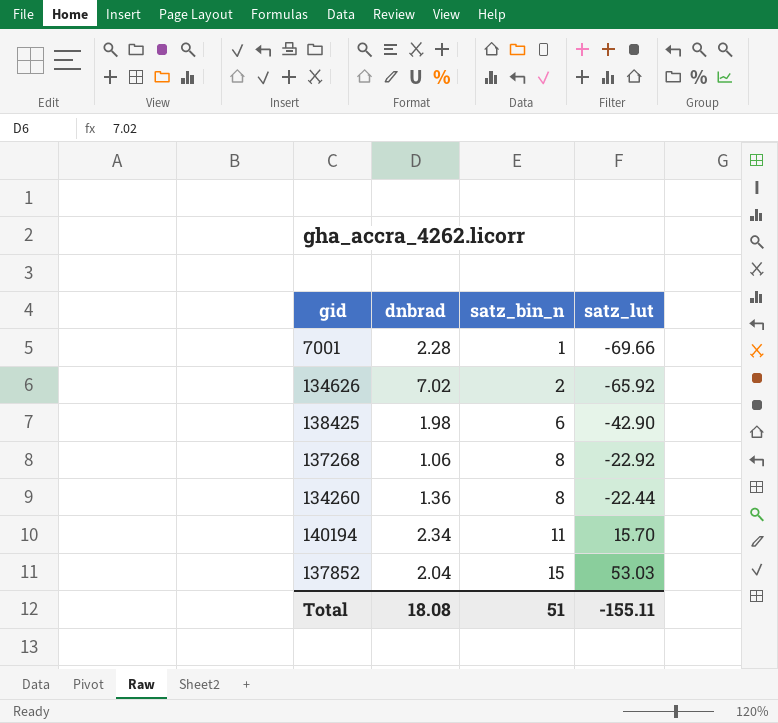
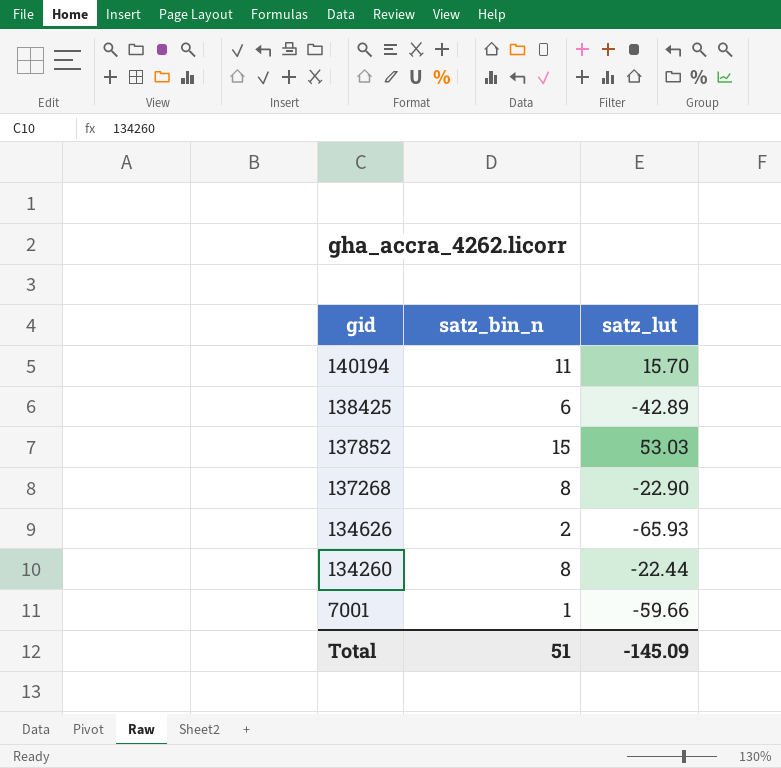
row order: satz_bin_n ascending -> gid descending
column dnbrad | position: 2 -> none
138425 | satz_lut: -42.90 -> -42.89
137268 | satz_lut: -22.92 -> -22.90
134626 | satz_lut: -65.92 -> -65.93
7001 | satz_lut: -69.66 -> -59.66
Total | satz_lut: -155.11 -> -145.09

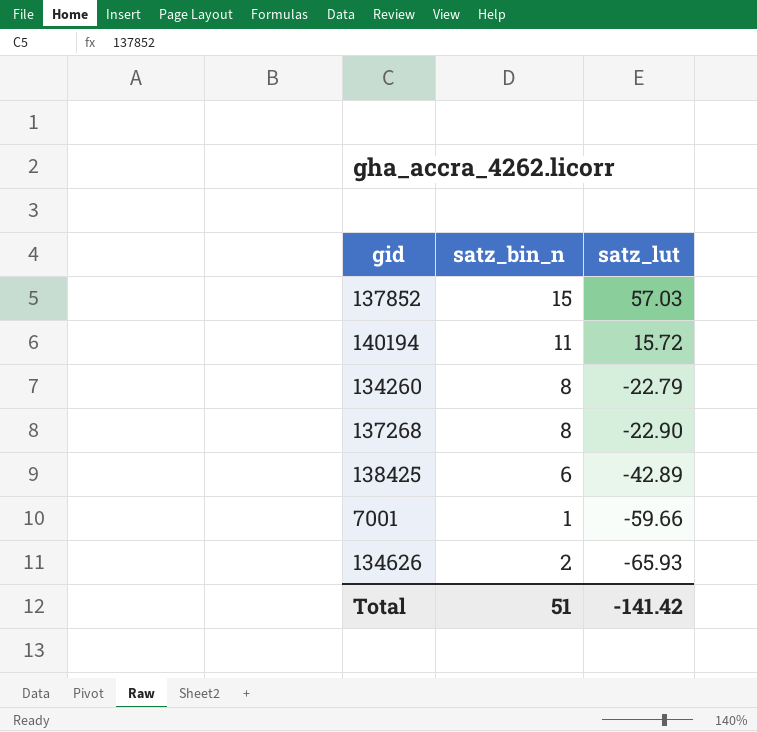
row order: gid descending -> satz_lut descending
137852 | satz_lut: 53.03 -> 57.03
140194 | satz_lut: 15.70 -> 15.72
134260 | satz_lut: -22.44 -> -22.79
Total | satz_lut: -145.09 -> -141.42

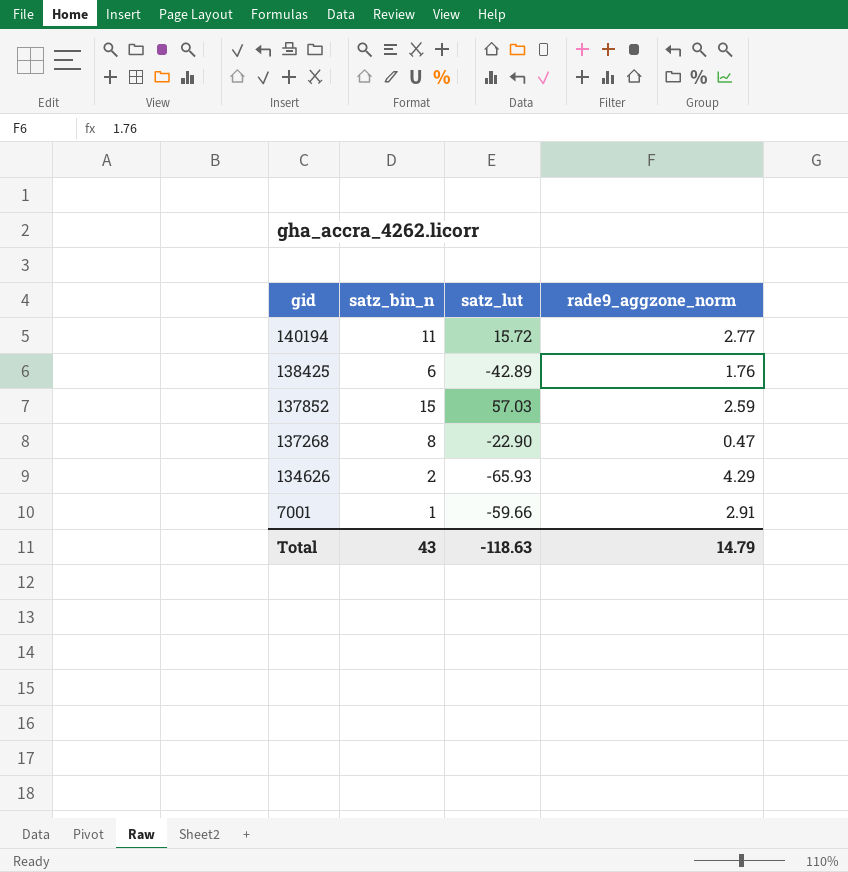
row order: satz_lut descending -> gid descending
column rade9_aggzone_norm | position: none -> 4
row 134260: 8 | -22.79 -> none
Total | satz_bin_n: 51 -> 43
Total | satz_lut: -141.42 -> -118.63

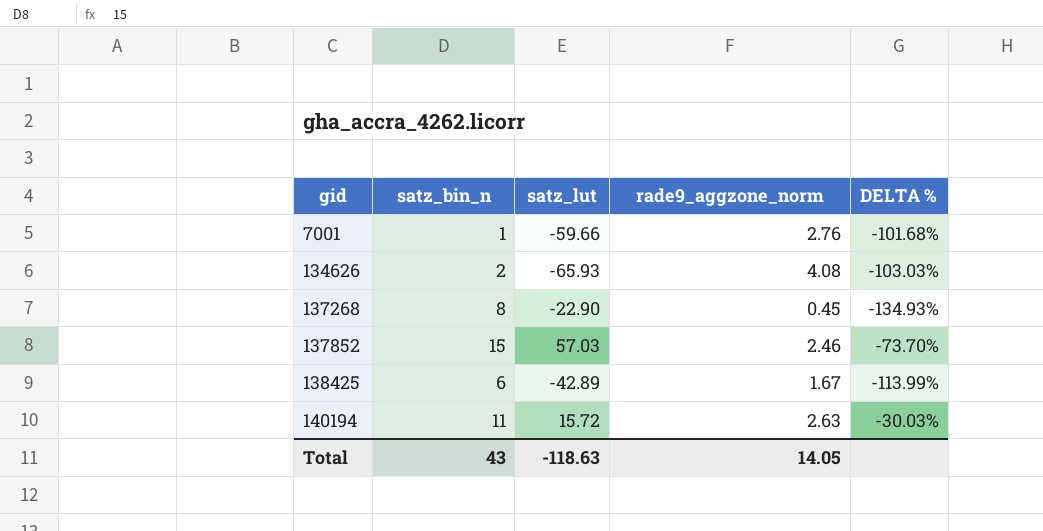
row order: gid descending -> gid ascending
column DELTA % | formula: none -> ([satz_bin_n] - [satz_lut]) / [satz_lut]
7001 | rade9_aggzone_norm: 2.91 -> 2.76
134626 | rade9_aggzone_norm: 4.29 -> 4.08
137268 | rade9_aggzone_norm: 0.47 -> 0.45
137852 | rade9_aggzone_norm: 2.59 -> 2.46
138425 | rade9_aggzone_norm: 1.76 -> 1.67
140194 | rade9_aggzone_norm: 2.77 -> 2.63
Total | rade9_aggzone_norm: 14.79 -> 14.05

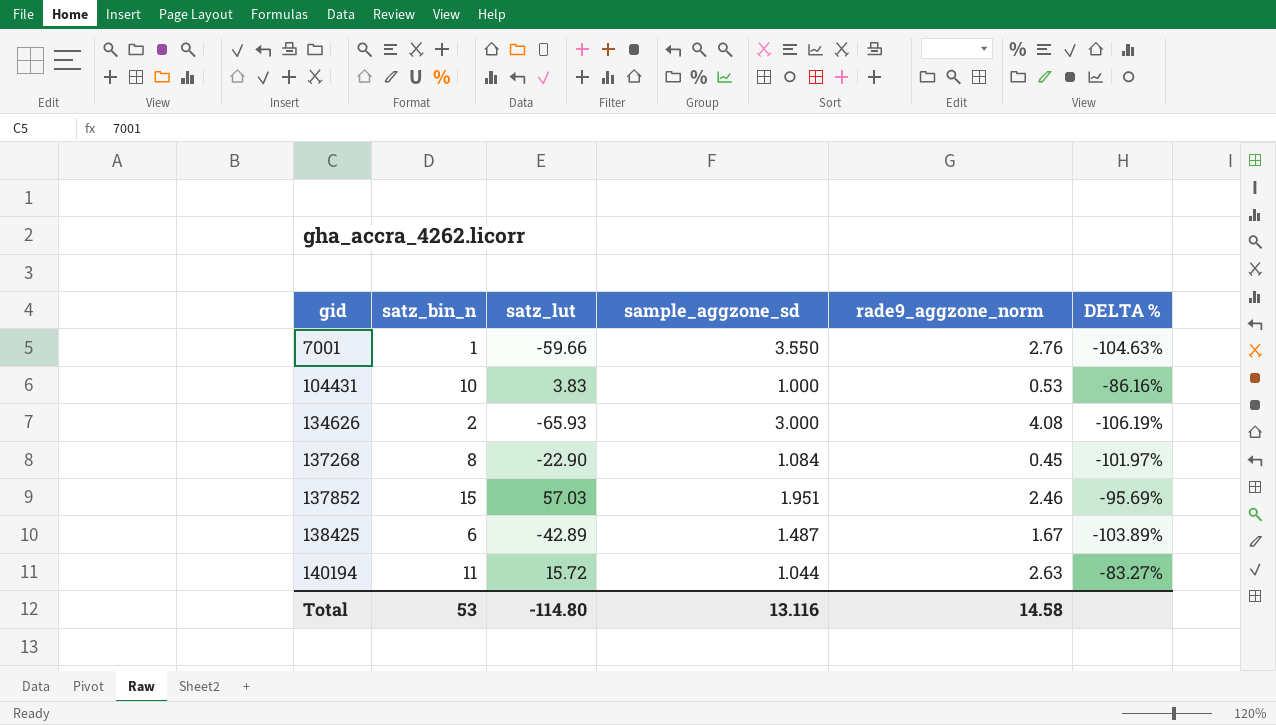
column sample_aggzone_sd | position: none -> 4
column DELTA % | formula: ([satz_bin_n] - [satz_lut]) / [satz_lut] -> ([rade9_aggzone_norm] - [satz_lut]) / [satz_lut]
row 104431: none -> 10 | 3.83 | 1.000 | 0.53 | -86.16%
Total | satz_bin_n: 43 -> 53
Total | satz_lut: -118.63 -> -114.80
Total | rade9_aggzone_norm: 14.05 -> 14.58

